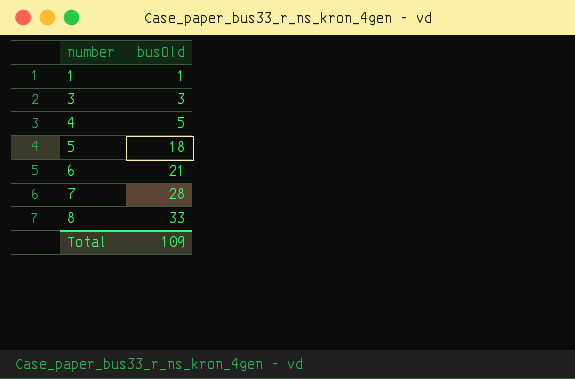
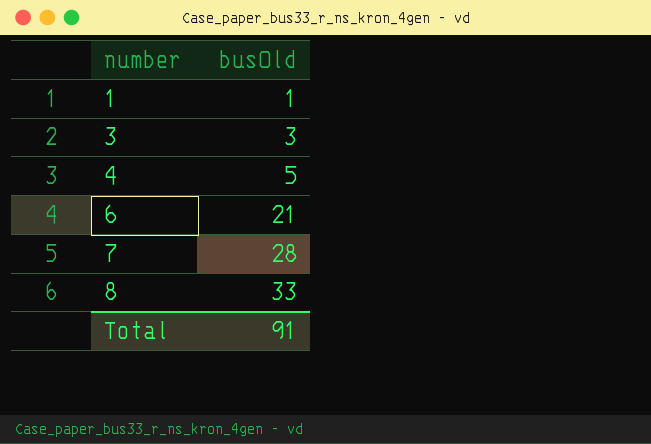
row 5: 18 -> none
Total | busOld: 109 -> 91

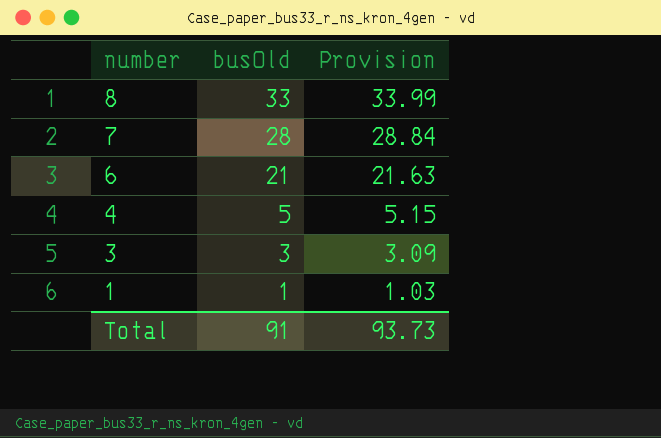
row order: number ascending -> number descending
column Provision | formula: none -> [busOld] * 1.03

